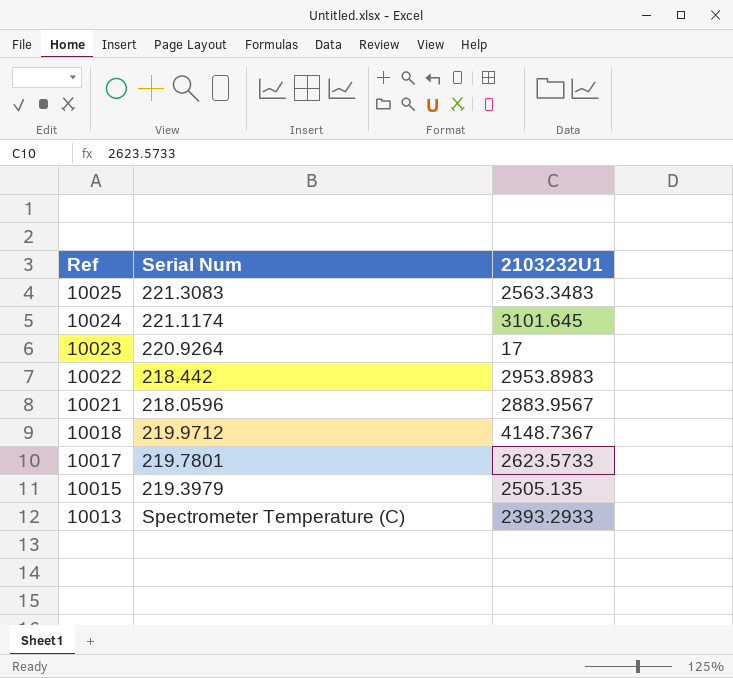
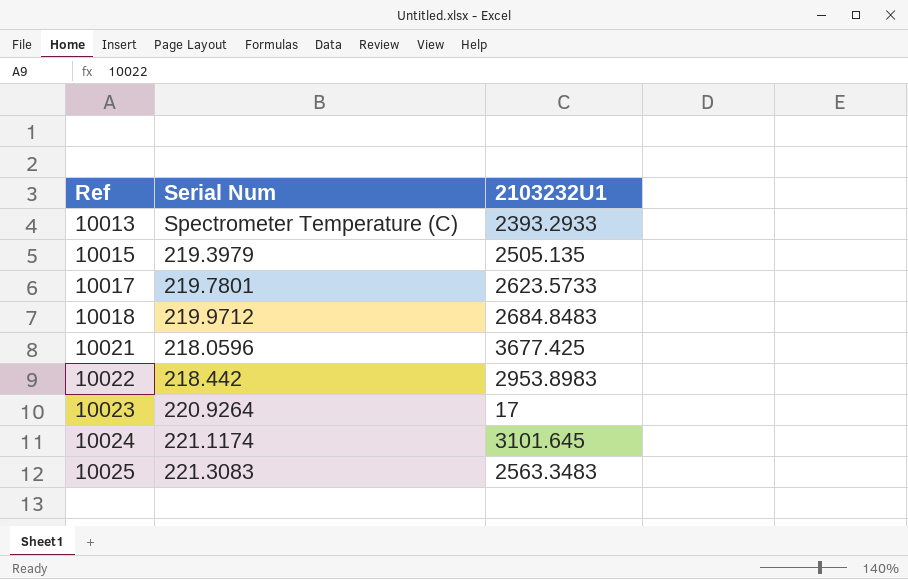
row order: Ref descending -> Ref ascending
10018 | 2103232U1: 4148.7367 -> 2684.8483
10021 | 2103232U1: 2883.9567 -> 3677.425

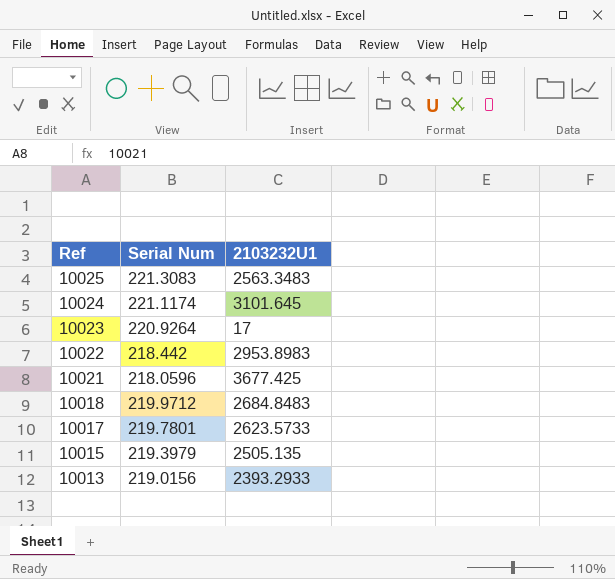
row order: Ref ascending -> Ref descending
10013 | Serial Num: Spectrometer Temperature (C) -> 219.0156

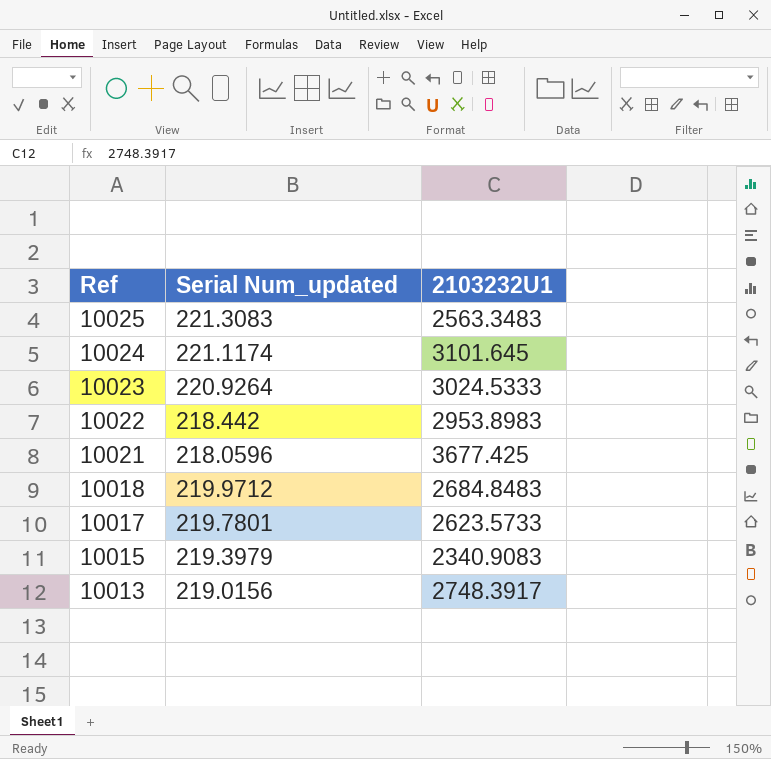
column name: Serial Num -> Serial Num_updated
10023 | 2103232U1: 17 -> 3024.5333
10015 | 2103232U1: 2505.135 -> 2340.9083
10013 | 2103232U1: 2393.2933 -> 2748.3917

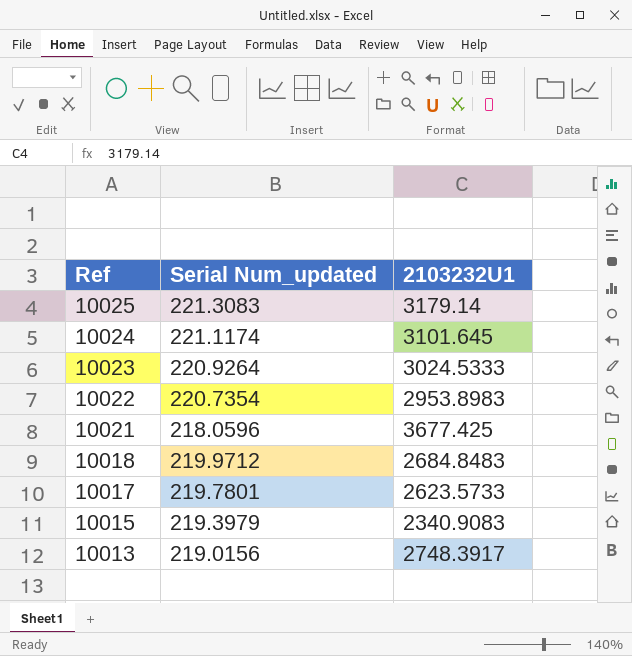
10025 | 2103232U1: 2563.3483 -> 3179.14
10022 | Serial Num_updated: 218.442 -> 220.7354

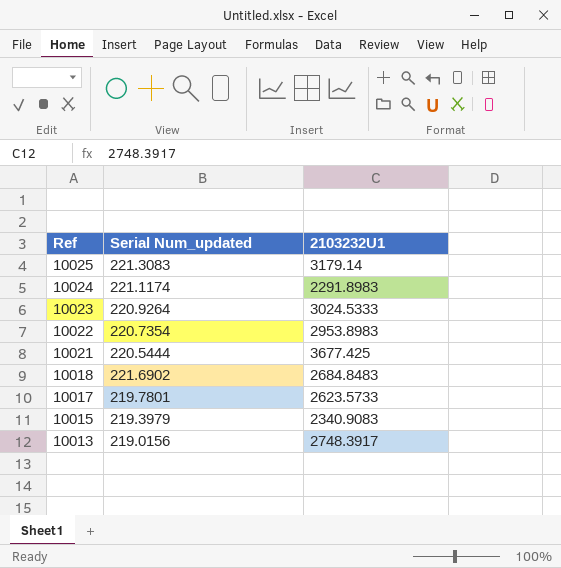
10024 | 2103232U1: 3101.645 -> 2291.8983
10021 | Serial Num_updated: 218.0596 -> 220.5444
10018 | Serial Num_updated: 219.9712 -> 221.6902

